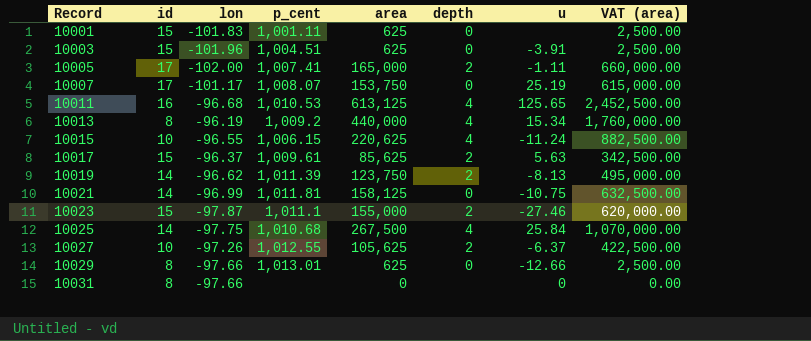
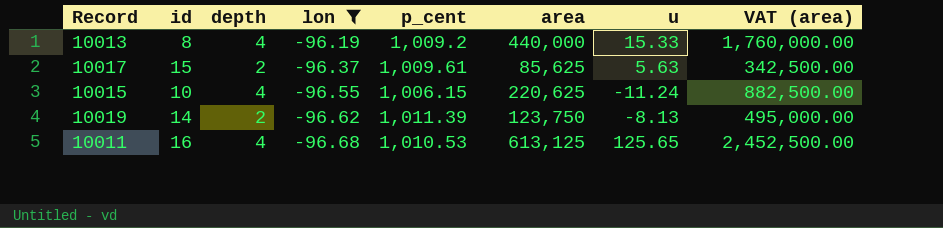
filter: none -> lon >= -96.68
row order: Record ascending -> lon descending
column depth | position: 6 -> 3
10013 | u: 15.34 -> 15.33

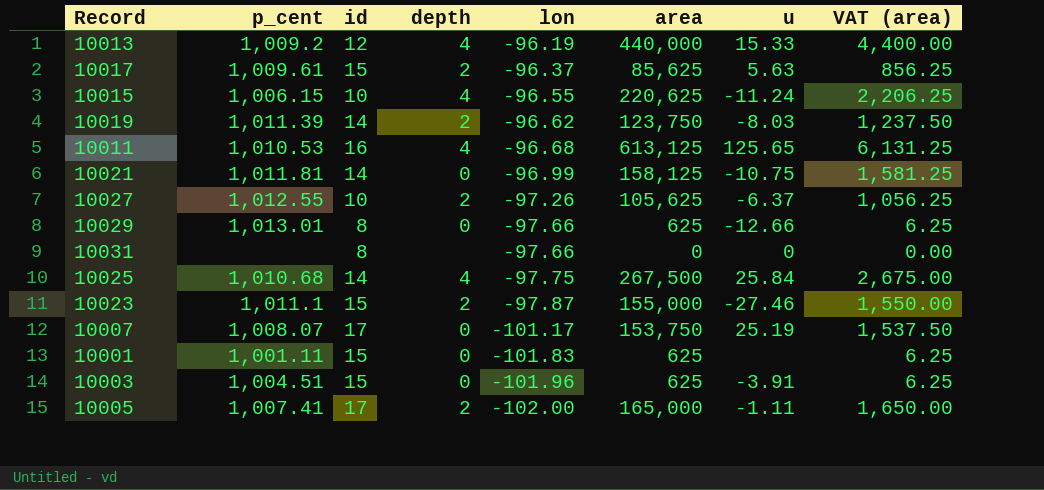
filter: lon >= -96.68 -> none
column p_cent | position: 5 -> 2
column VAT (area) | formula: [area] * 4 -> [area] * 0.01
10013 | id: 8 -> 12
10019 | u: -8.13 -> -8.03

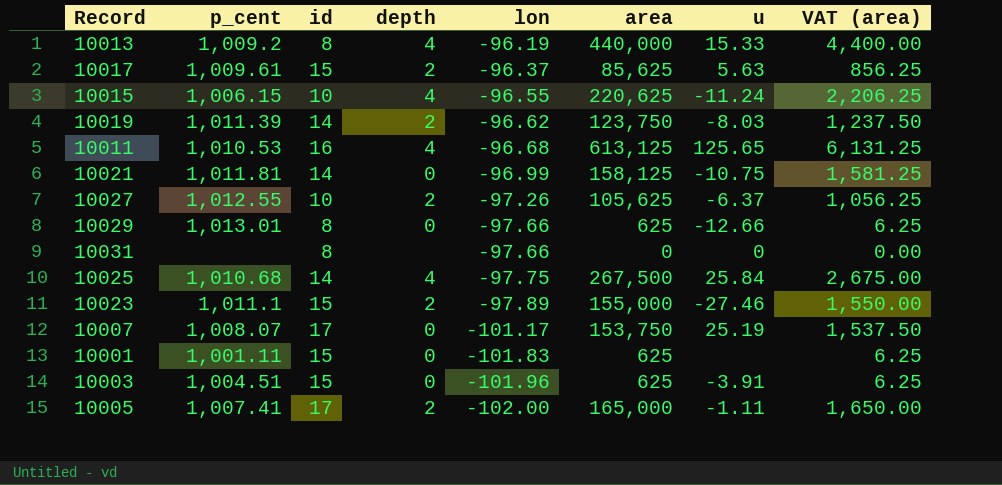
10013 | id: 12 -> 8
10023 | lon: -97.87 -> -97.89

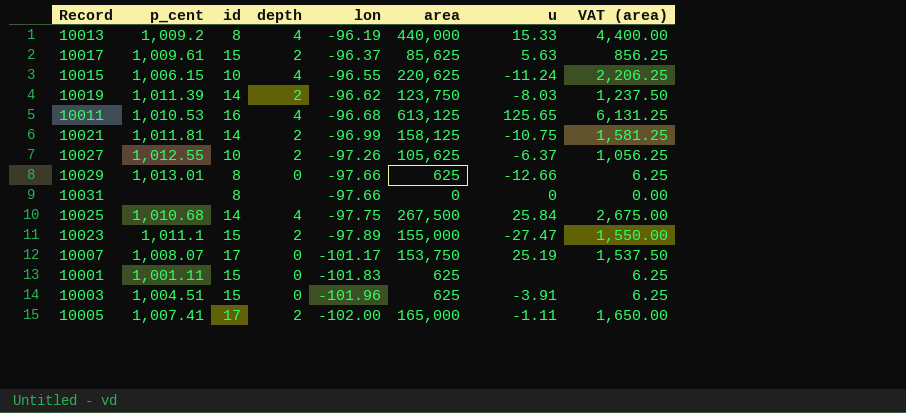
10021 | depth: 0 -> 2
10023 | u: -27.46 -> -27.47

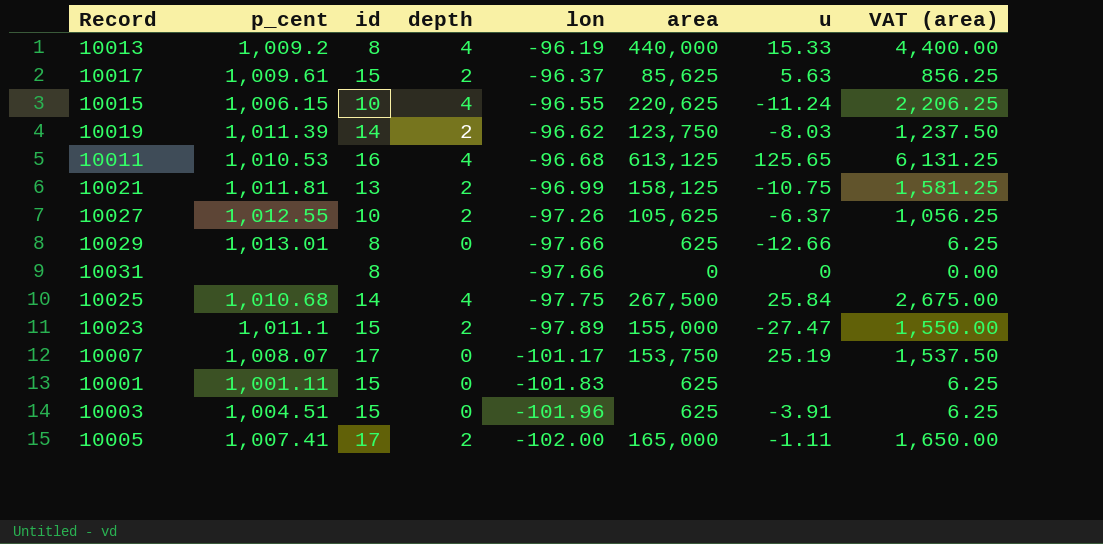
10021 | id: 14 -> 13

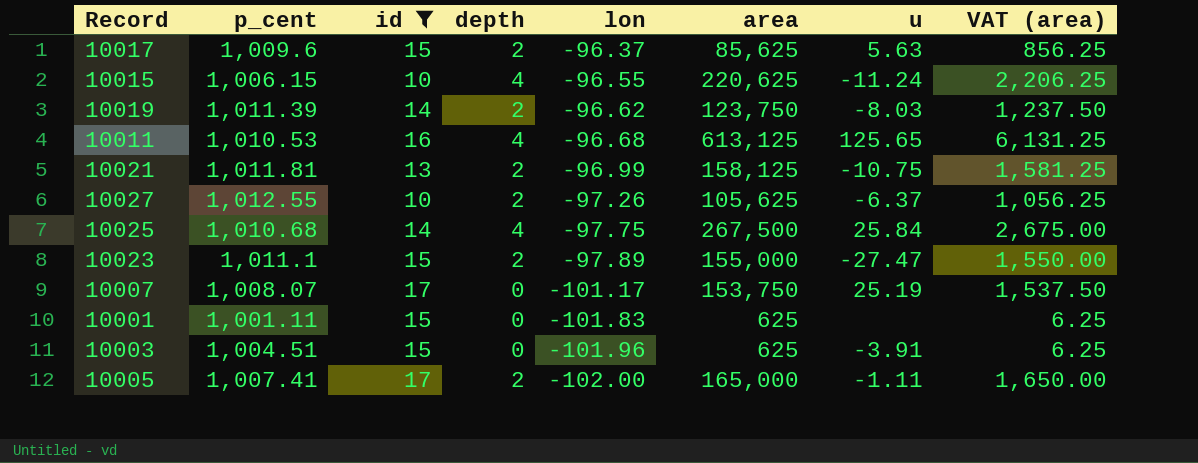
filter: none -> id != 8
10017 | p_cent: 1,009.61 -> 1,009.6

